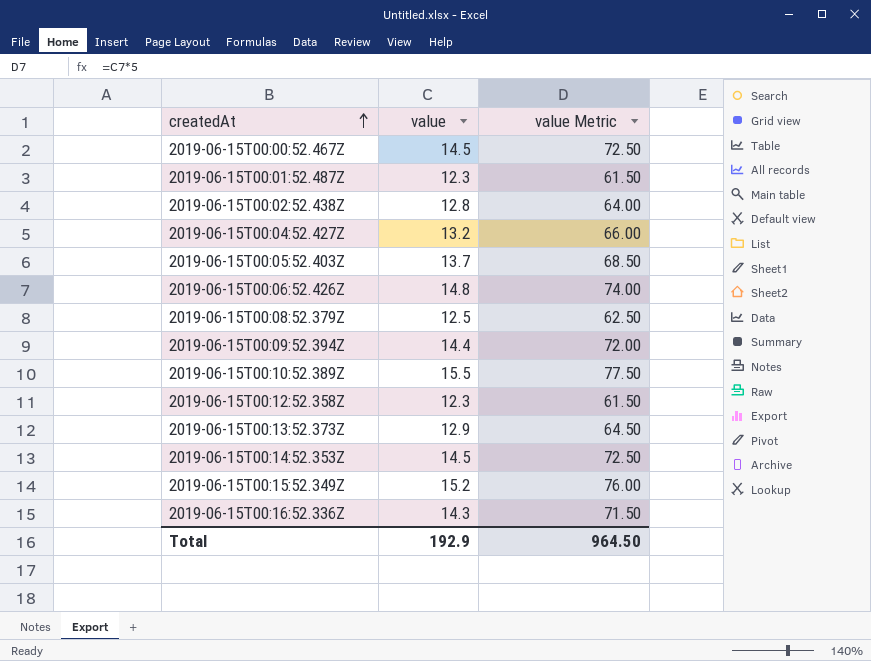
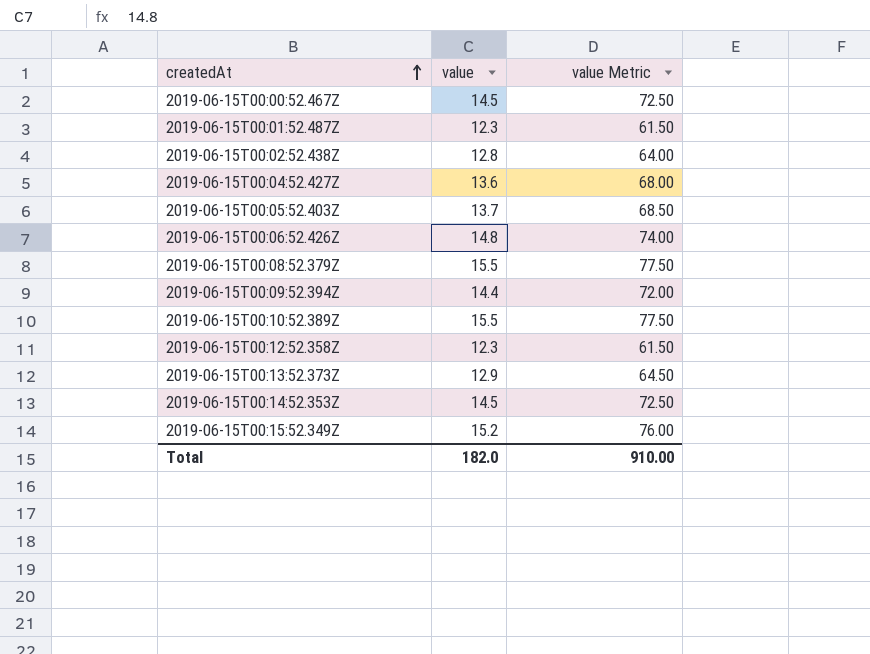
row 2019-06-15T00:16:52.336Z: 14.3 | 71.50 -> none
2019-06-15T00:04:52.427Z | value: 13.2 -> 13.6
2019-06-15T00:04:52.427Z | value Metric: 66.00 -> 68.00
2019-06-15T00:08:52.379Z | value: 12.5 -> 15.5
2019-06-15T00:08:52.379Z | value Metric: 62.50 -> 77.50
Total | value: 192.9 -> 182.0
Total | value Metric: 964.50 -> 910.00

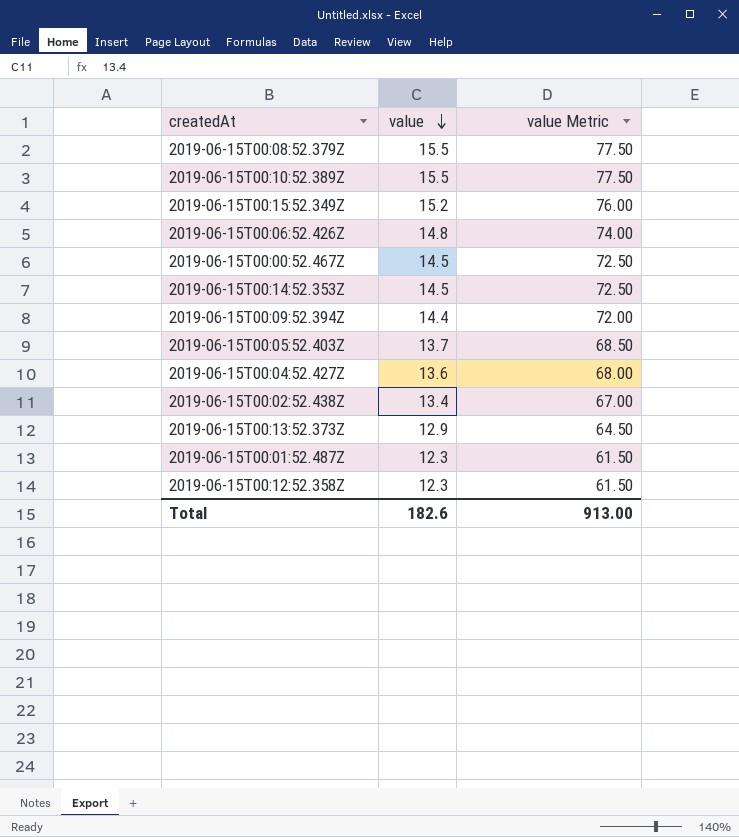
row order: createdAt ascending -> value descending
2019-06-15T00:02:52.438Z | value: 12.8 -> 13.4
2019-06-15T00:02:52.438Z | value Metric: 64.00 -> 67.00
Total | value: 182.0 -> 182.6
Total | value Metric: 910.00 -> 913.00

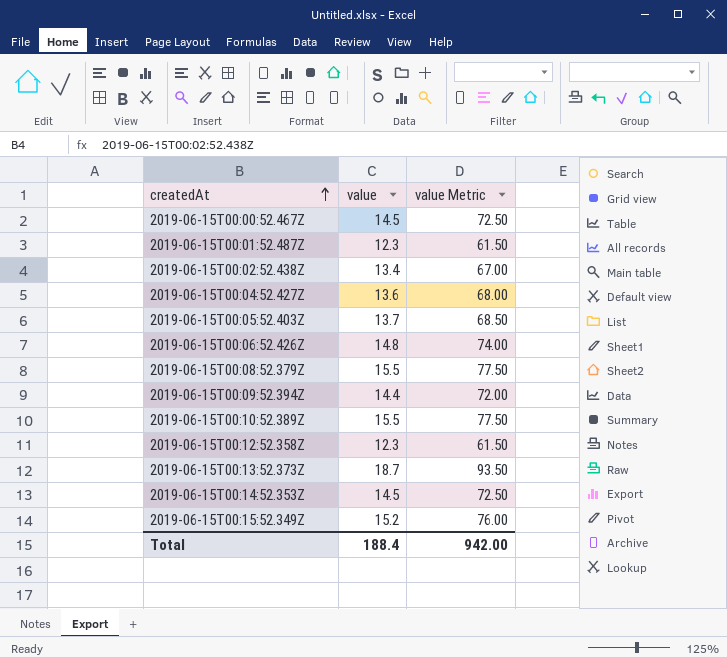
row order: value descending -> createdAt ascending
2019-06-15T00:13:52.373Z | value: 12.9 -> 18.7
2019-06-15T00:13:52.373Z | value Metric: 64.50 -> 93.50
Total | value: 182.6 -> 188.4
Total | value Metric: 913.00 -> 942.00

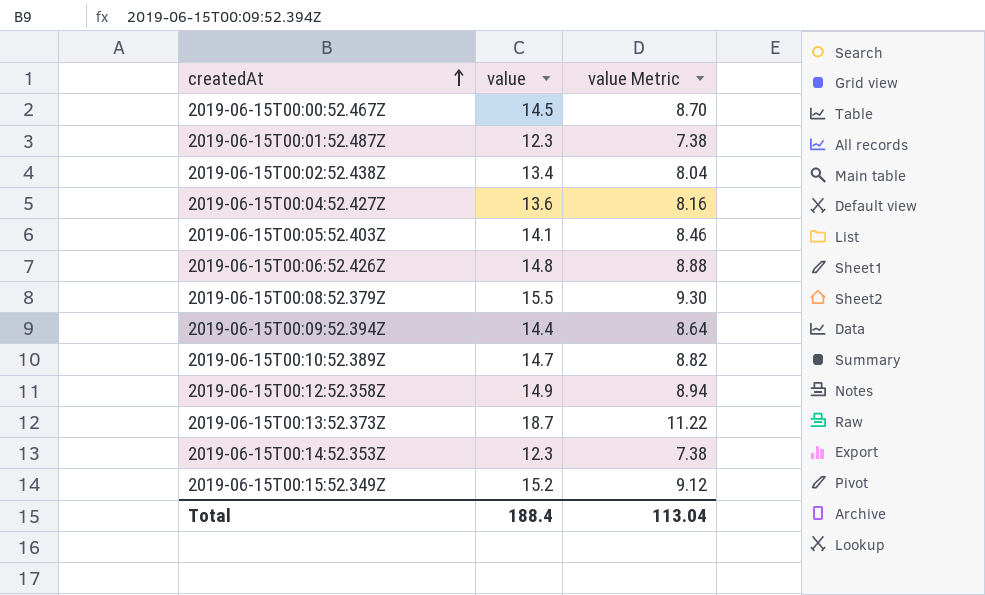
column value Metric | formula: [value] * 5 -> [value] * 0.6
2019-06-15T00:05:52.403Z | value: 13.7 -> 14.1
2019-06-15T00:10:52.389Z | value: 15.5 -> 14.7
2019-06-15T00:12:52.358Z | value: 12.3 -> 14.9
2019-06-15T00:14:52.353Z | value: 14.5 -> 12.3
Total | value Metric: 942.00 -> 113.04

